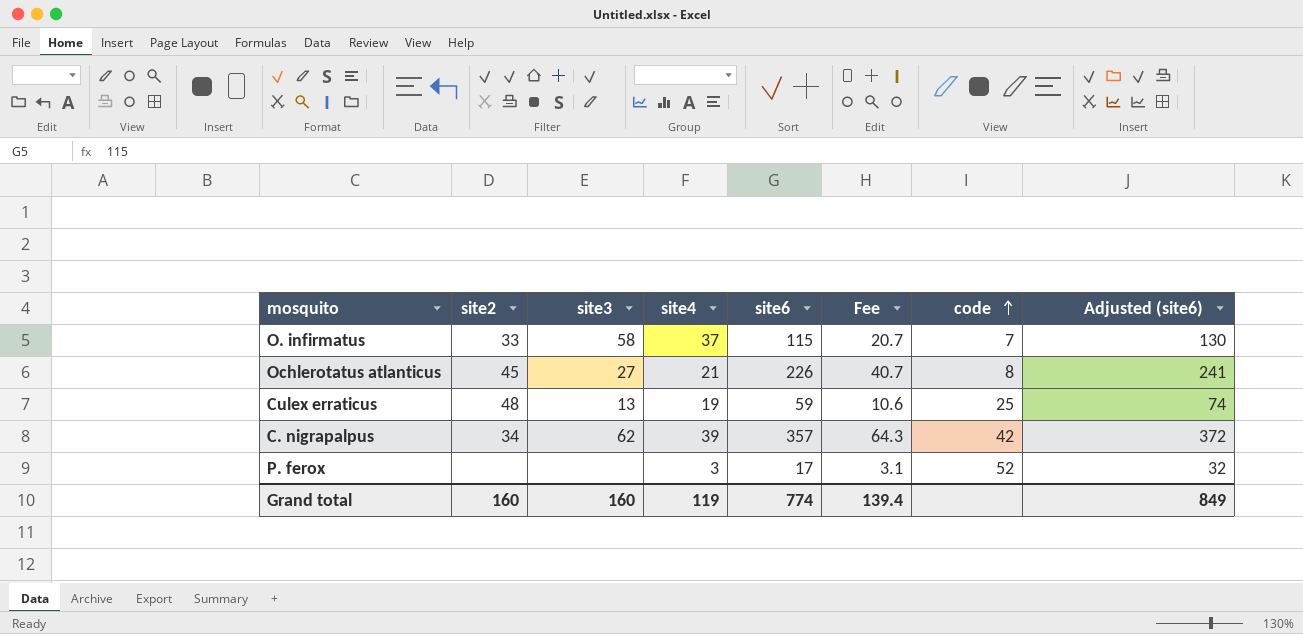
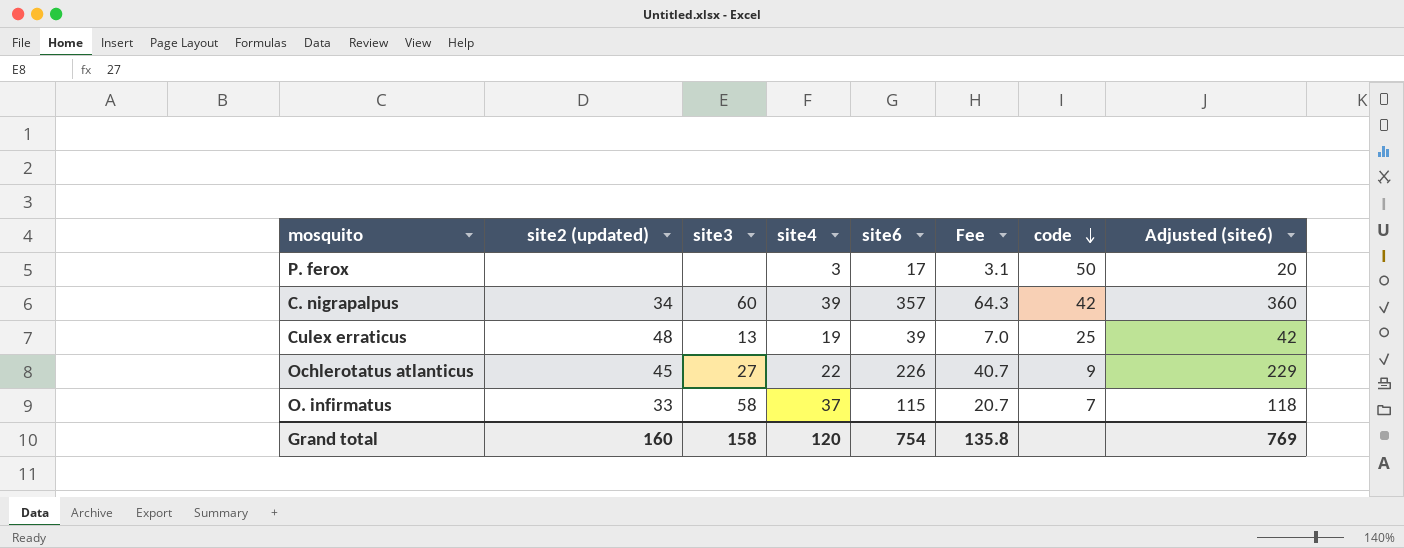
row order: code ascending -> code descending
column name: site2 -> site2 (updated)
column Adjusted (site6) | formula: [site6] + 15 -> [site6] + 3
P. ferox | code: 52 -> 50
C. nigrapalpus | site3: 62 -> 60
Culex erraticus | site6: 59 -> 39
Culex erraticus | Fee: 10.6 -> 7.0
Ochlerotatus atlanticus | site4: 21 -> 22
Ochlerotatus atlanticus | code: 8 -> 9
Grand total | site3: 160 -> 158
Grand total | site4: 119 -> 120
Grand total | site6: 774 -> 754
Grand total | Fee: 139.4 -> 135.8
Grand total | Adjusted (site6): 849 -> 769

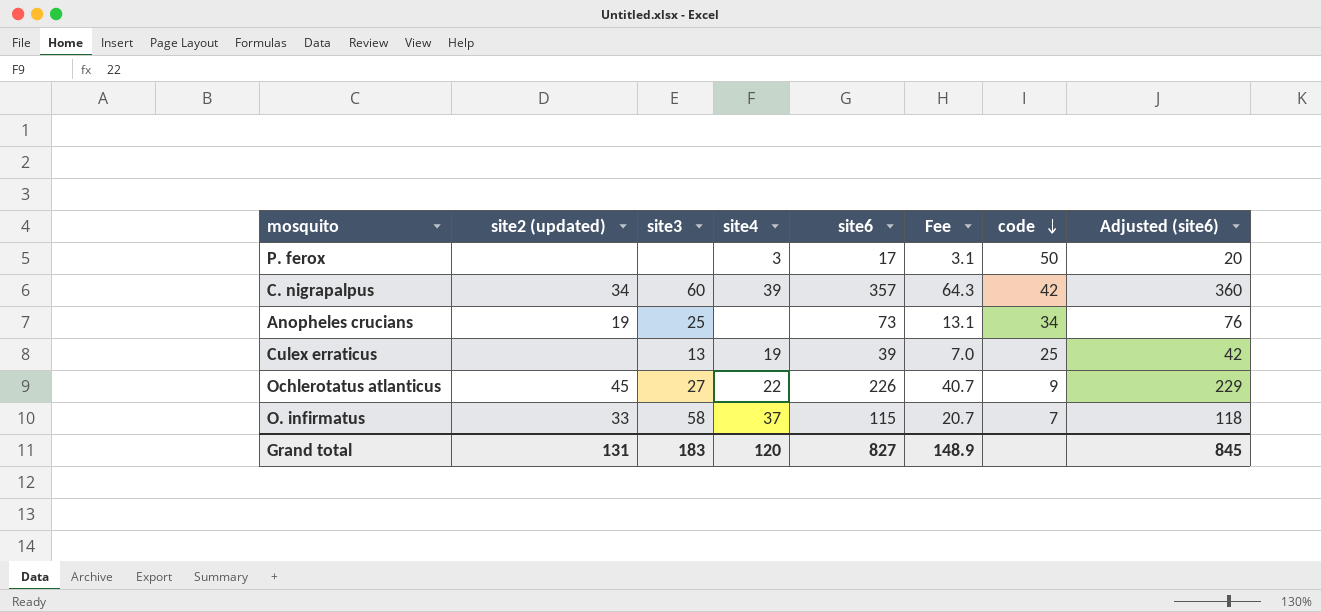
row Anopheles crucians: none -> 19 | 25 | none | 73 | 13.1 | 34 | 76
Culex erraticus | site2 (updated): 48 -> none
Grand total | site2 (updated): 160 -> 131
Grand total | site3: 158 -> 183
Grand total | site6: 754 -> 827
Grand total | Fee: 135.8 -> 148.9
Grand total | Adjusted (site6): 769 -> 845

